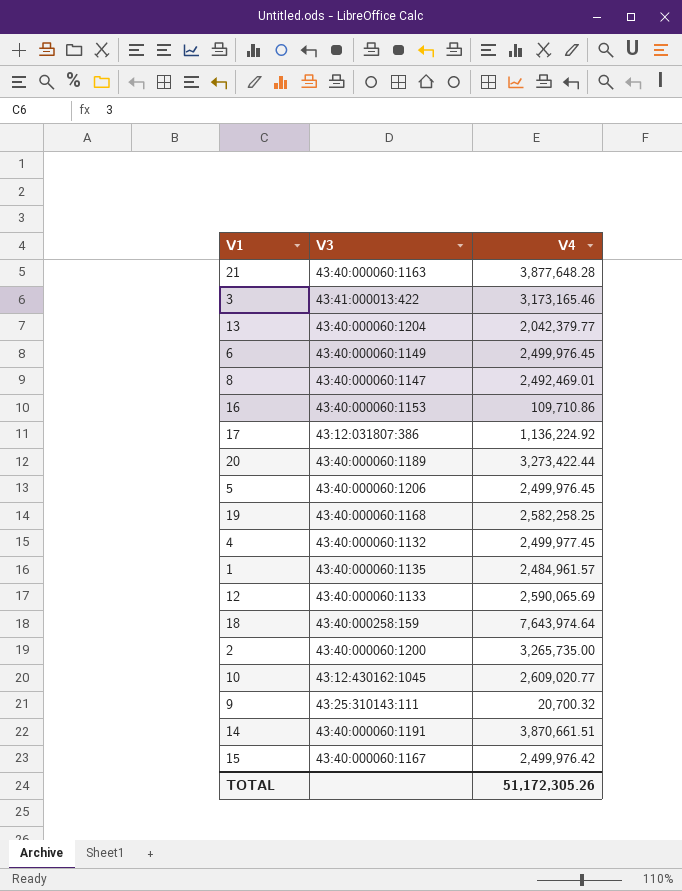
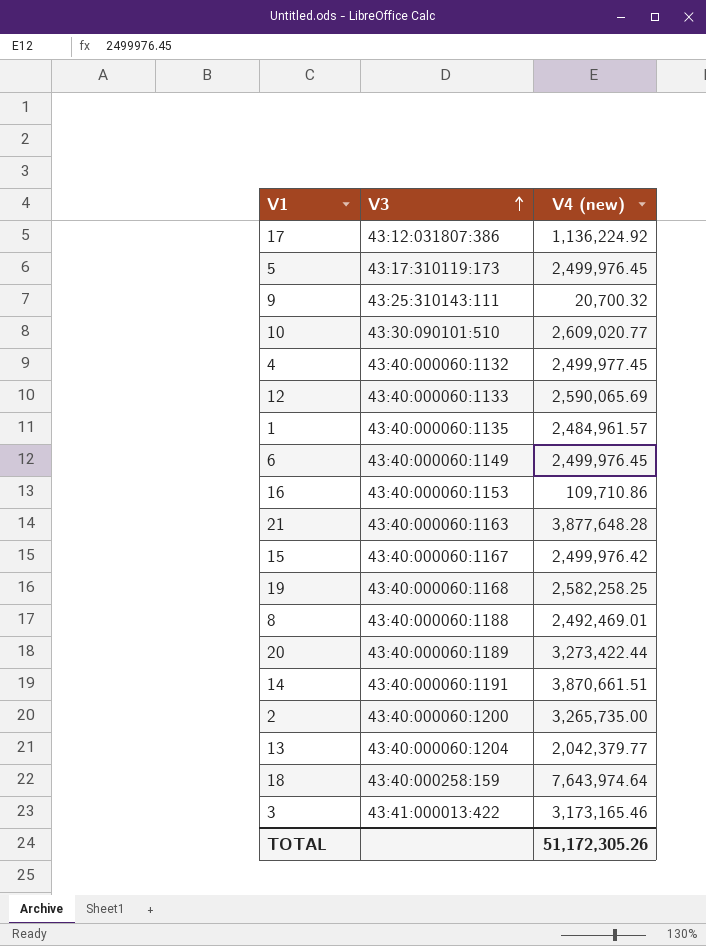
row order: none -> V3 ascending
column name: V4 -> V4 (new)
5 | V3: 43:40:000060:1206 -> 43:17:310119:173
10 | V3: 43:12:430162:1045 -> 43:30:090101:510
8 | V3: 43:40:000060:1147 -> 43:40:000060:1188

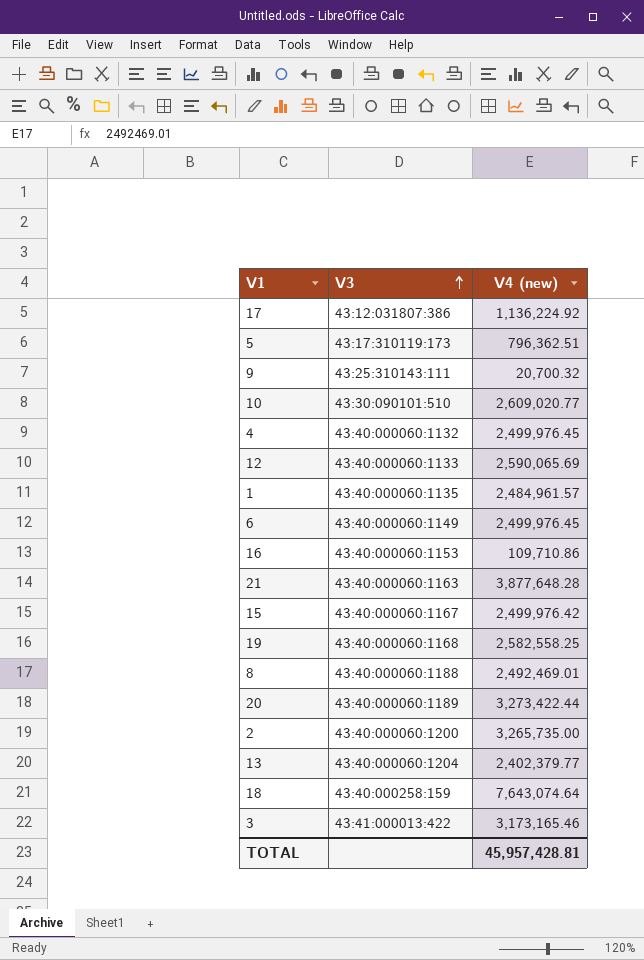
row 14: 43:40:000060:1191 | 3,870,661.51 -> none
5 | V4 (new): 2,499,976.45 -> 796,362.51
4 | V4 (new): 2,499,977.45 -> 2,499,976.45
19 | V4 (new): 2,582,258.25 -> 2,582,558.25
13 | V4 (new): 2,042,379.77 -> 2,402,379.77
18 | V4 (new): 7,643,974.64 -> 7,643,074.64
TOTAL | V4 (new): 51,172,305.26 -> 45,957,428.81

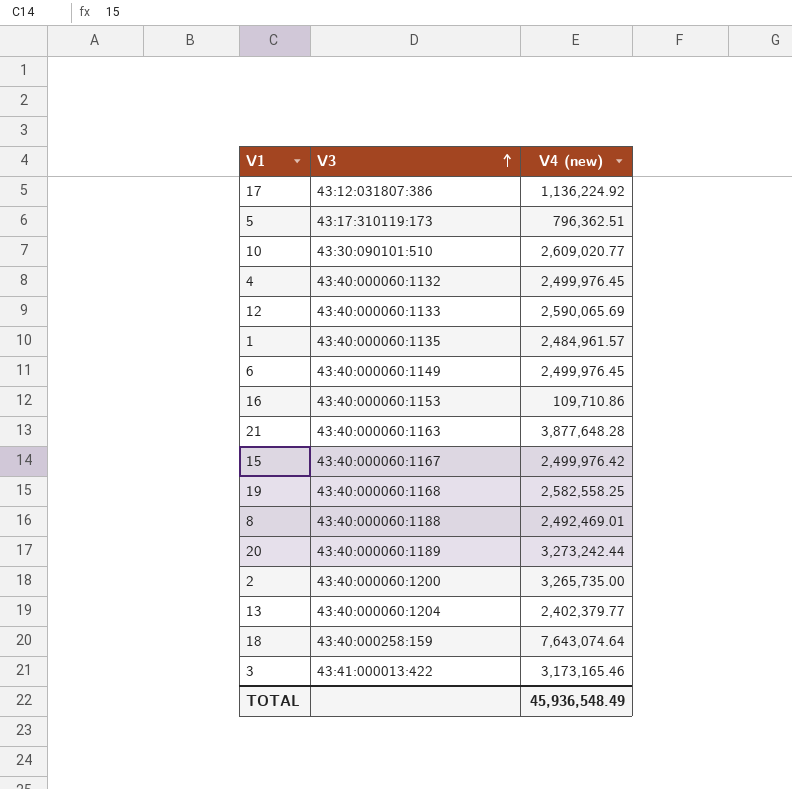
row 9: 43:25:310143:111 | 20,700.32 -> none
20 | V4 (new): 3,273,422.44 -> 3,273,242.44
TOTAL | V4 (new): 45,957,428.81 -> 45,936,548.49

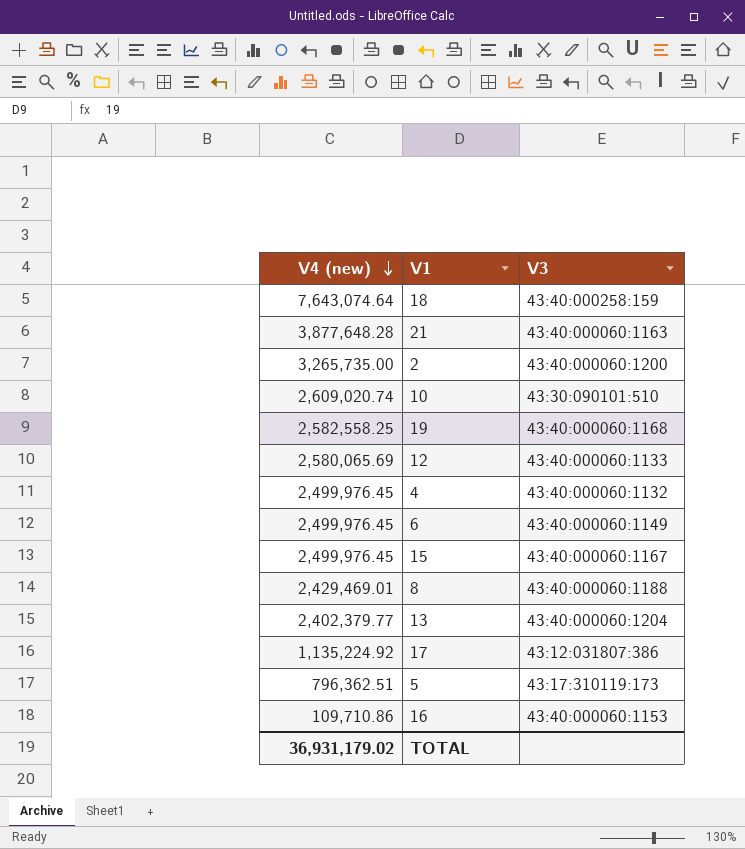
row order: V3 ascending -> V4 (new) descending
column V4 (new) | position: 3 -> 1
row 1: 43:40:000060:1135 | 2,484,961.57 -> none
row 20: 43:40:000060:1189 | 3,273,242.44 -> none
row 3: 43:41:000013:422 | 3,173,165.46 -> none
10 | V4 (new): 2,609,020.77 -> 2,609,020.74
12 | V4 (new): 2,590,065.69 -> 2,580,065.69
15 | V4 (new): 2,499,976.42 -> 2,499,976.45
8 | V4 (new): 2,492,469.01 -> 2,429,469.01
17 | V4 (new): 1,136,224.92 -> 1,135,224.92
TOTAL | V4 (new): 45,936,548.49 -> 36,931,179.02

